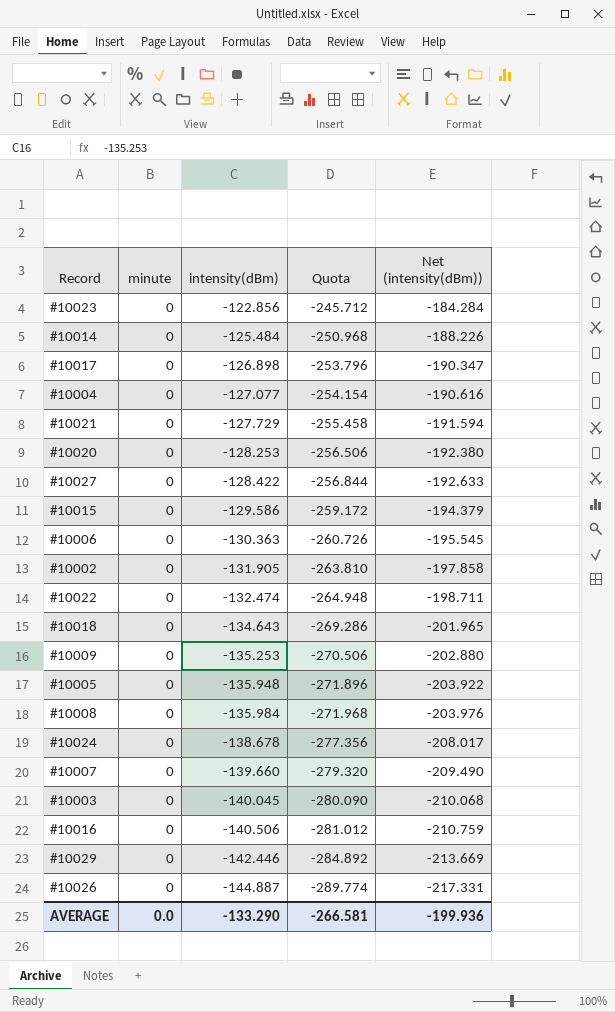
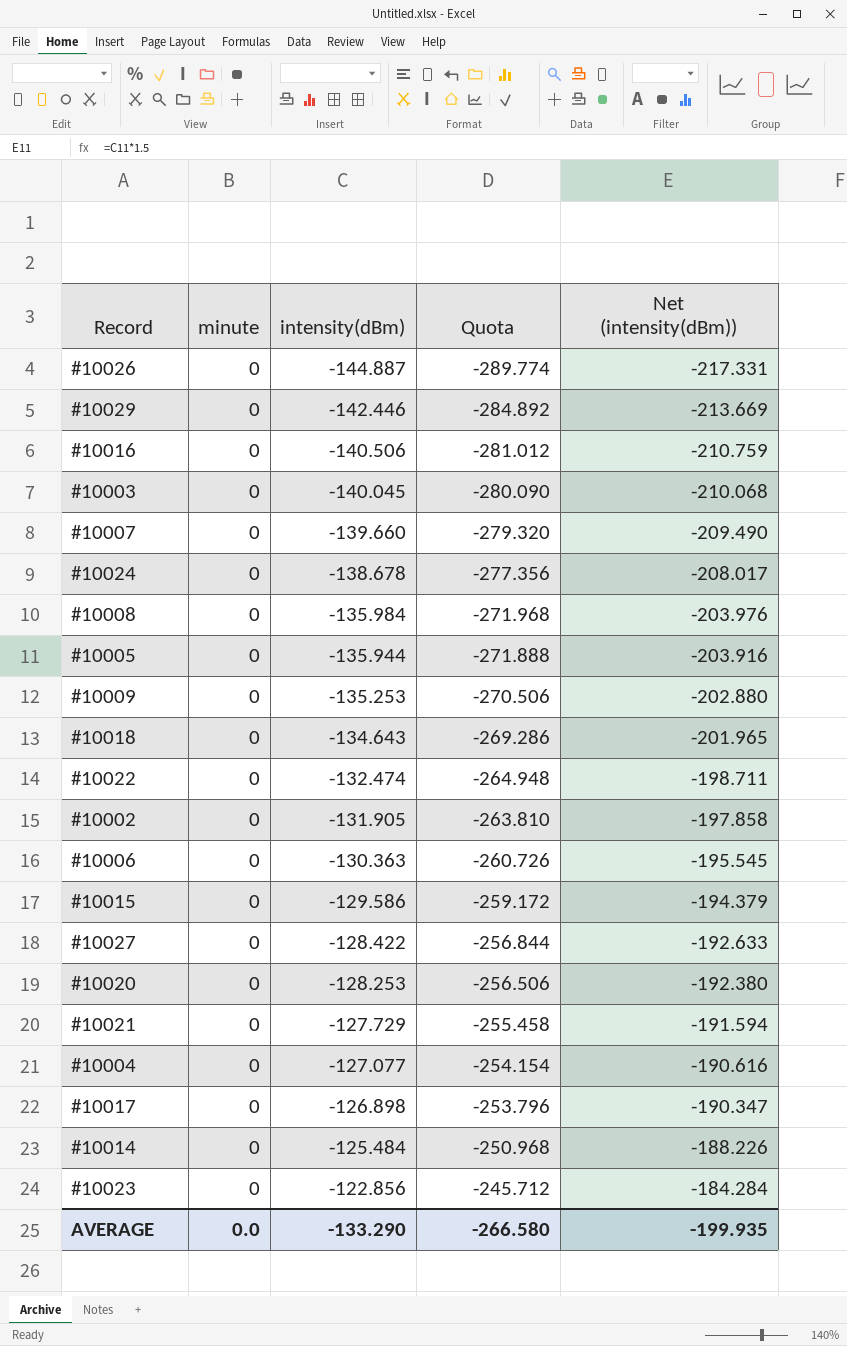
row order: intensity(dBm) descending -> intensity(dBm) ascending
#10005 | intensity(dBm): -135.948 -> -135.944
#10005 | Quota: -271.896 -> -271.888
#10005 | Net (intensity(dBm)): -203.922 -> -203.916
AVERAGE | Quota: -266.581 -> -266.580
AVERAGE | Net (intensity(dBm)): -199.936 -> -199.935

